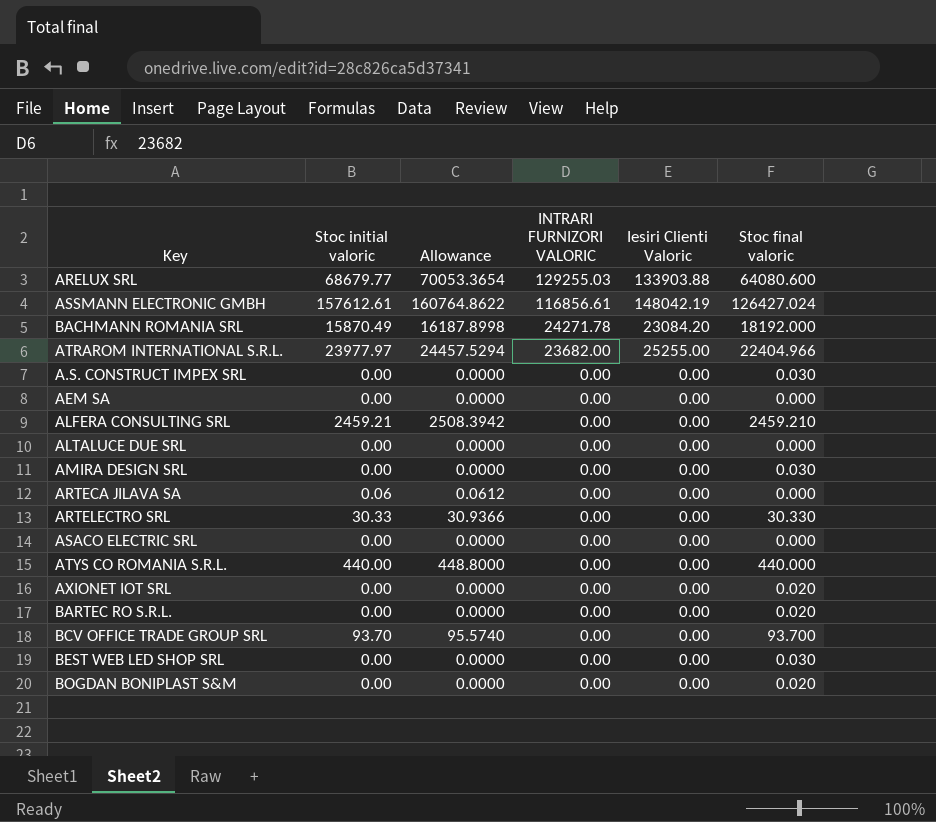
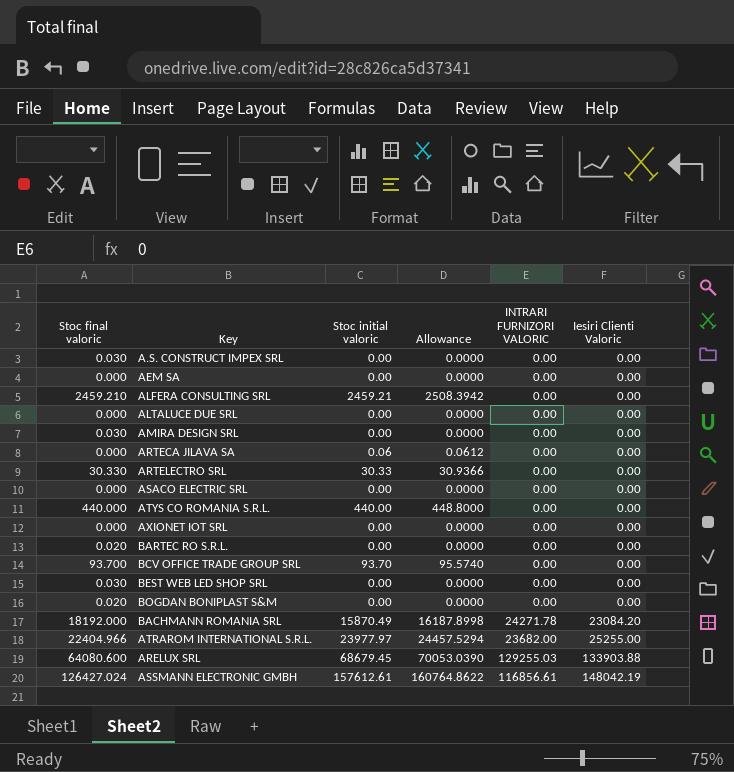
row order: INTRARI FURNIZORI VALORIC descending -> Iesiri Clienti Valoric ascending
column Stoc final valoric | position: 6 -> 1
AXIONET IOT SRL | Stoc final valoric: 0.020 -> 0.000
ARELUX SRL | Stoc initial valoric: 68679.77 -> 68679.45
ARELUX SRL | Allowance: 70053.3654 -> 70053.0390

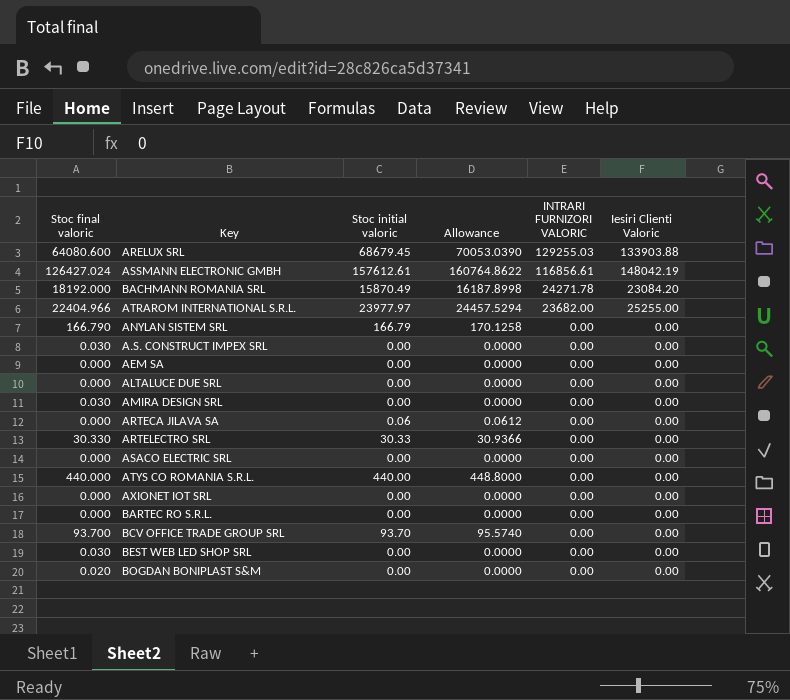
row order: Iesiri Clienti Valoric ascending -> INTRARI FURNIZORI VALORIC descending
row ALFERA CONSULTING SRL: 2459.210 | 2459.21 | 2508.3942 | 0.00 | 0.00 -> none
row ANYLAN SISTEM SRL: none -> 166.790 | 166.79 | 170.1258 | 0.00 | 0.00
BARTEC RO S.R.L. | Stoc final valoric: 0.020 -> 0.000

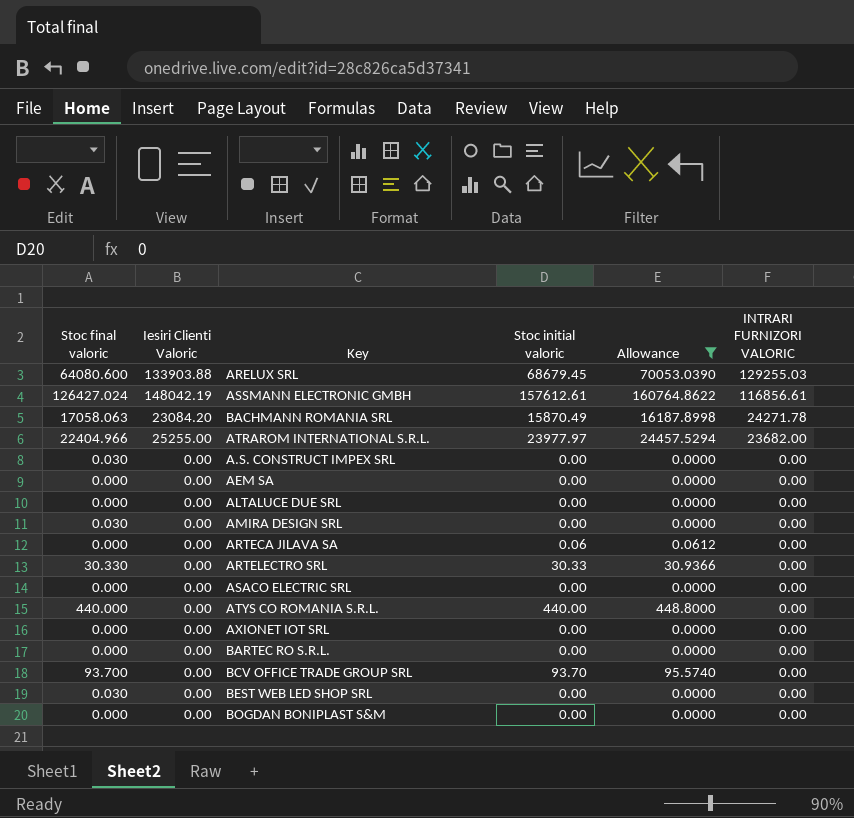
filter: none -> Allowance != 170.1258
column Iesiri Clienti Valoric | position: 6 -> 2
BACHMANN ROMANIA SRL | Stoc final valoric: 18192.000 -> 17058.063
BOGDAN BONIPLAST S&M | Stoc final valoric: 0.020 -> 0.000

